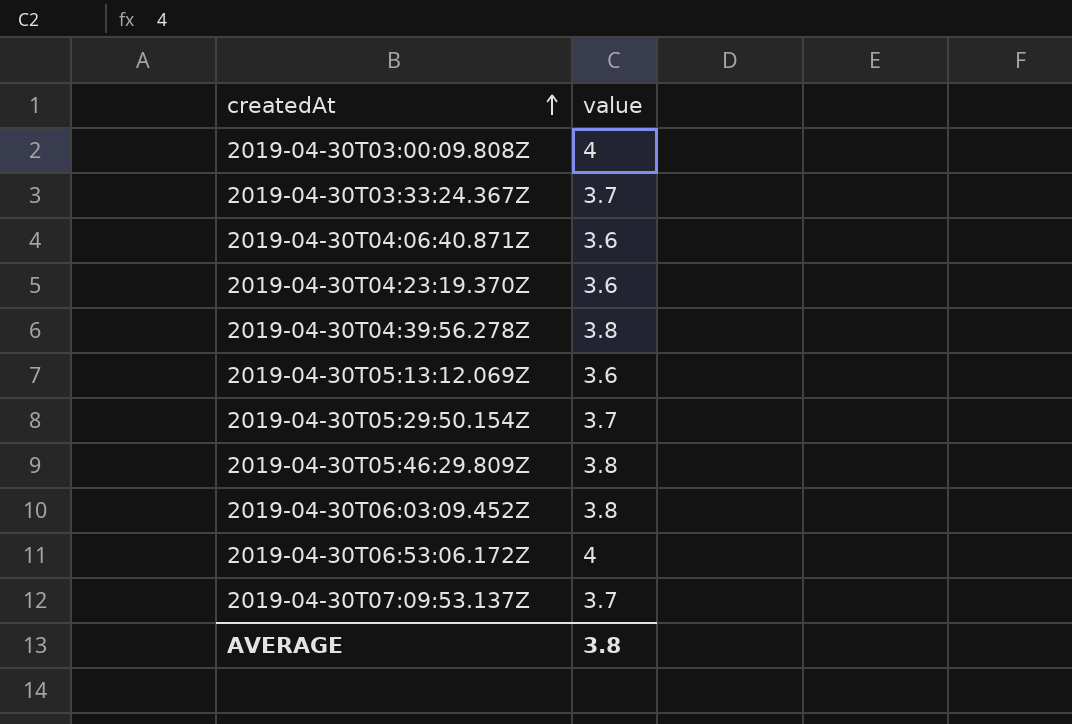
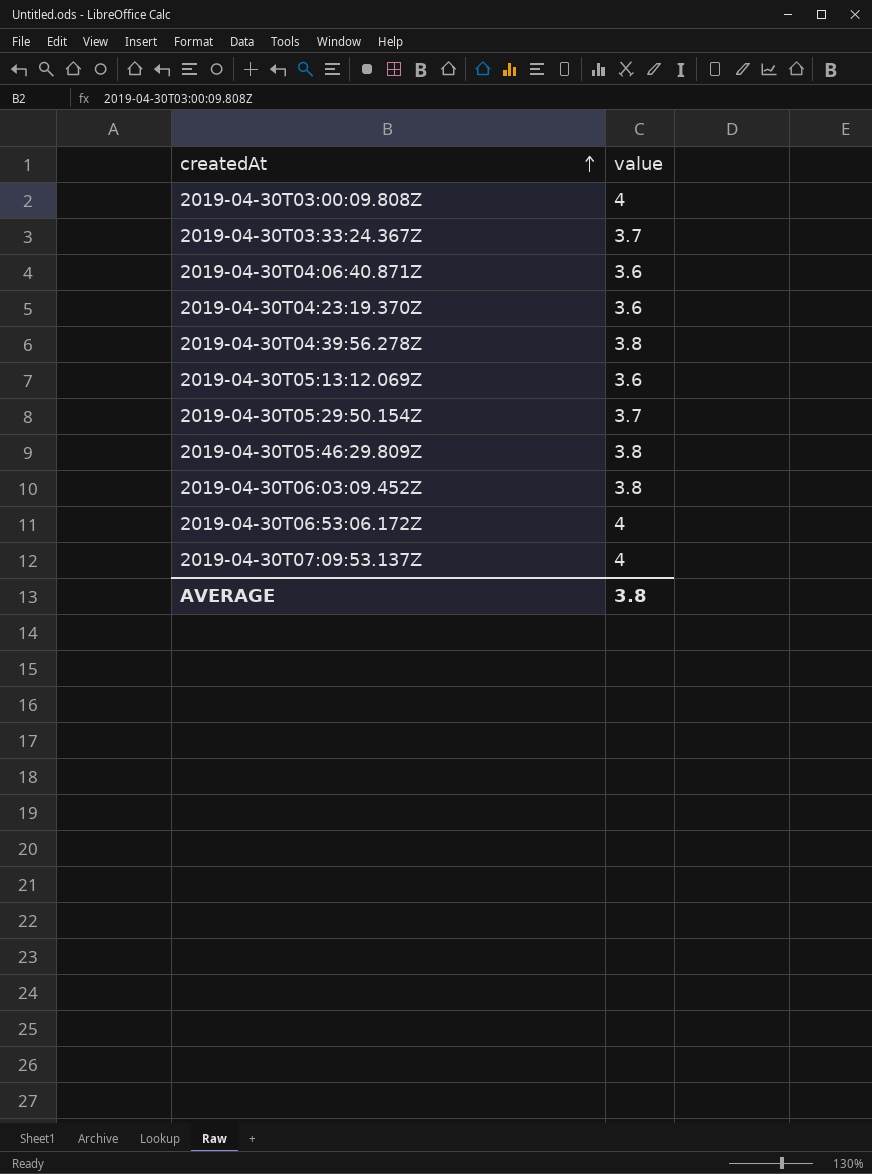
2019-04-30T07:09:53.137Z | value: 3.7 -> 4

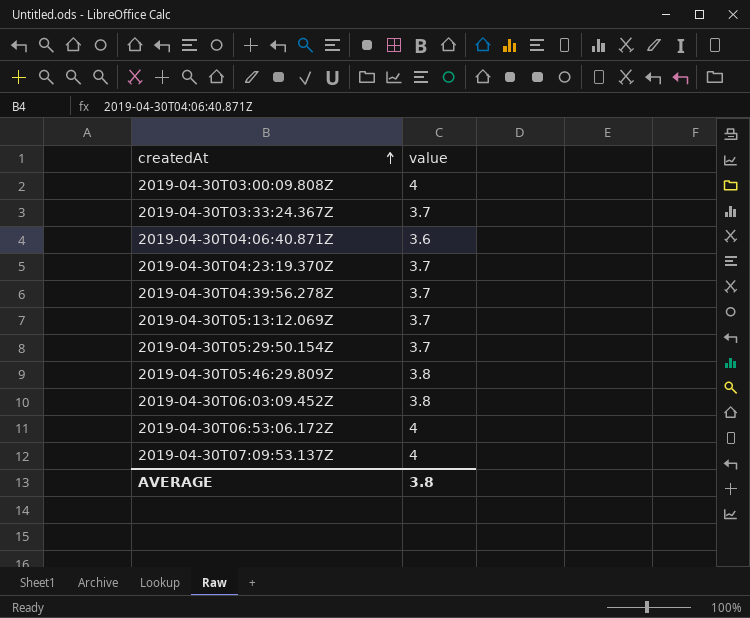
2019-04-30T04:23:19.370Z | value: 3.6 -> 3.7
2019-04-30T04:39:56.278Z | value: 3.8 -> 3.7
2019-04-30T05:13:12.069Z | value: 3.6 -> 3.7

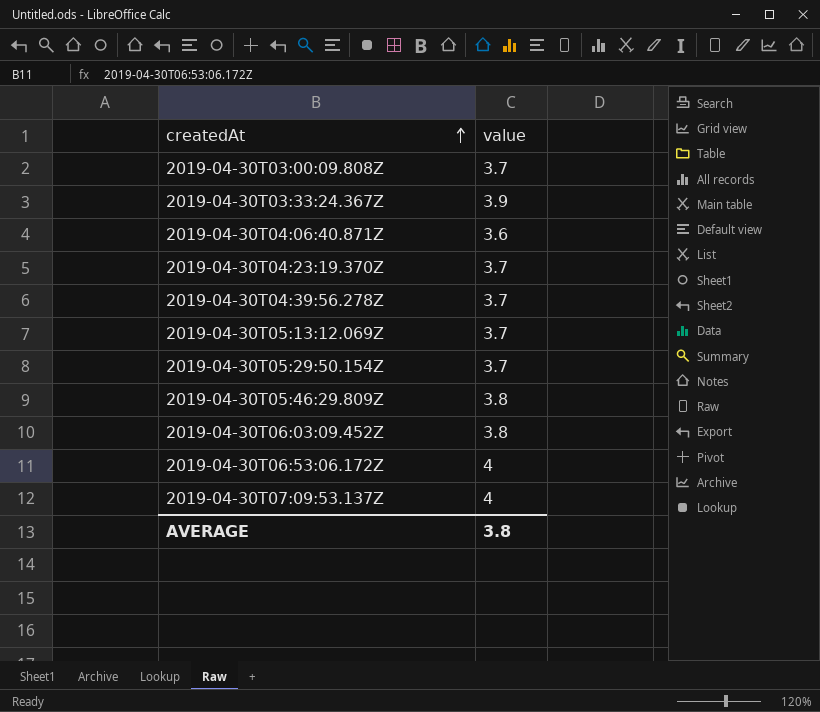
2019-04-30T03:00:09.808Z | value: 4 -> 3.7
2019-04-30T03:33:24.367Z | value: 3.7 -> 3.9

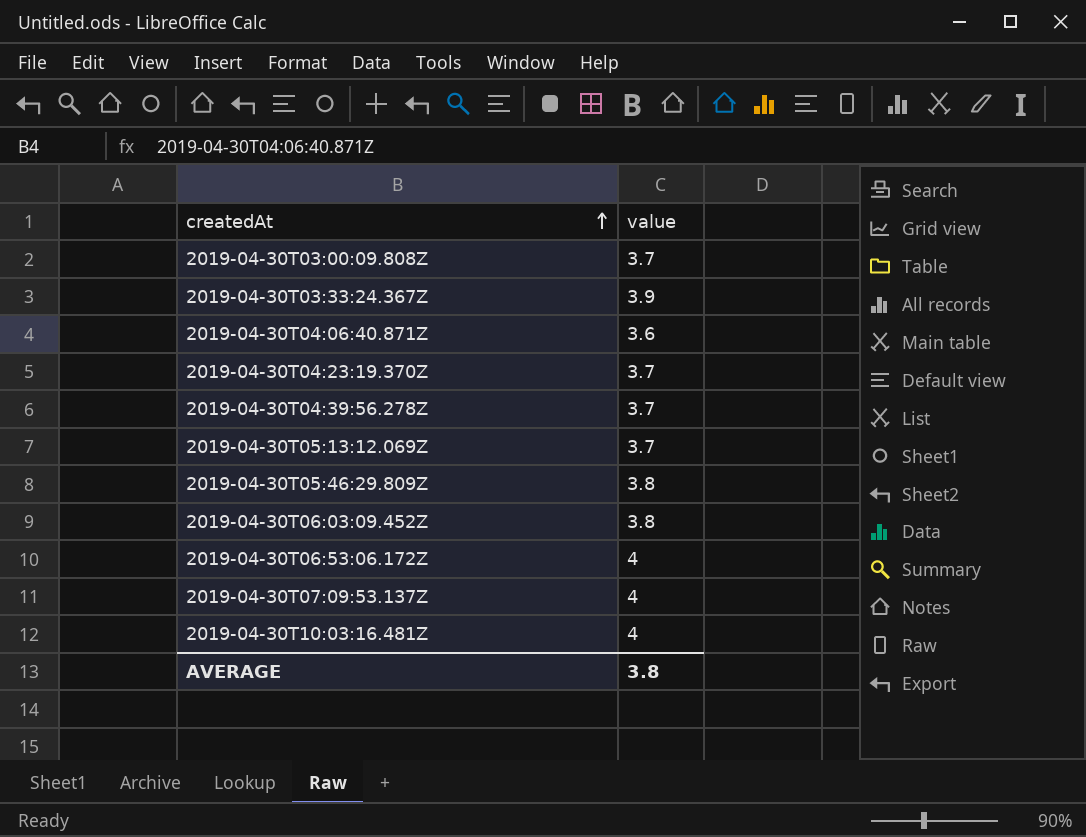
row 2019-04-30T05:29:50.154Z: 3.7 -> none
row 2019-04-30T10:03:16.481Z: none -> 4

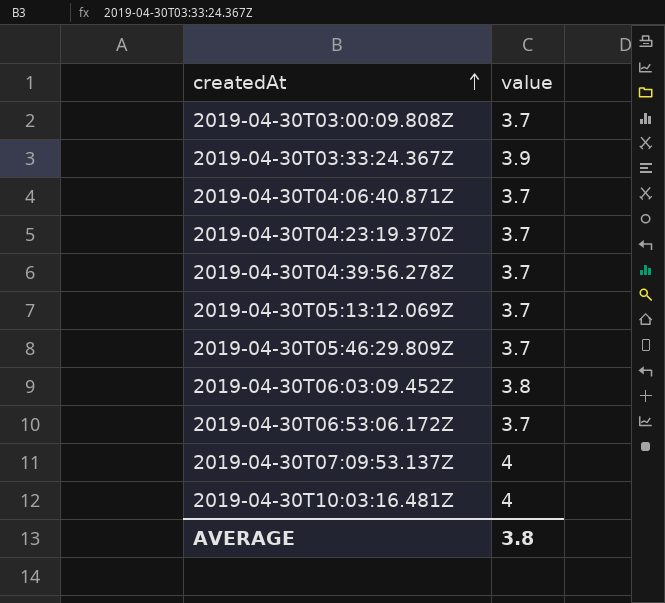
2019-04-30T04:06:40.871Z | value: 3.6 -> 3.7
2019-04-30T05:46:29.809Z | value: 3.8 -> 3.7
2019-04-30T06:53:06.172Z | value: 4 -> 3.7

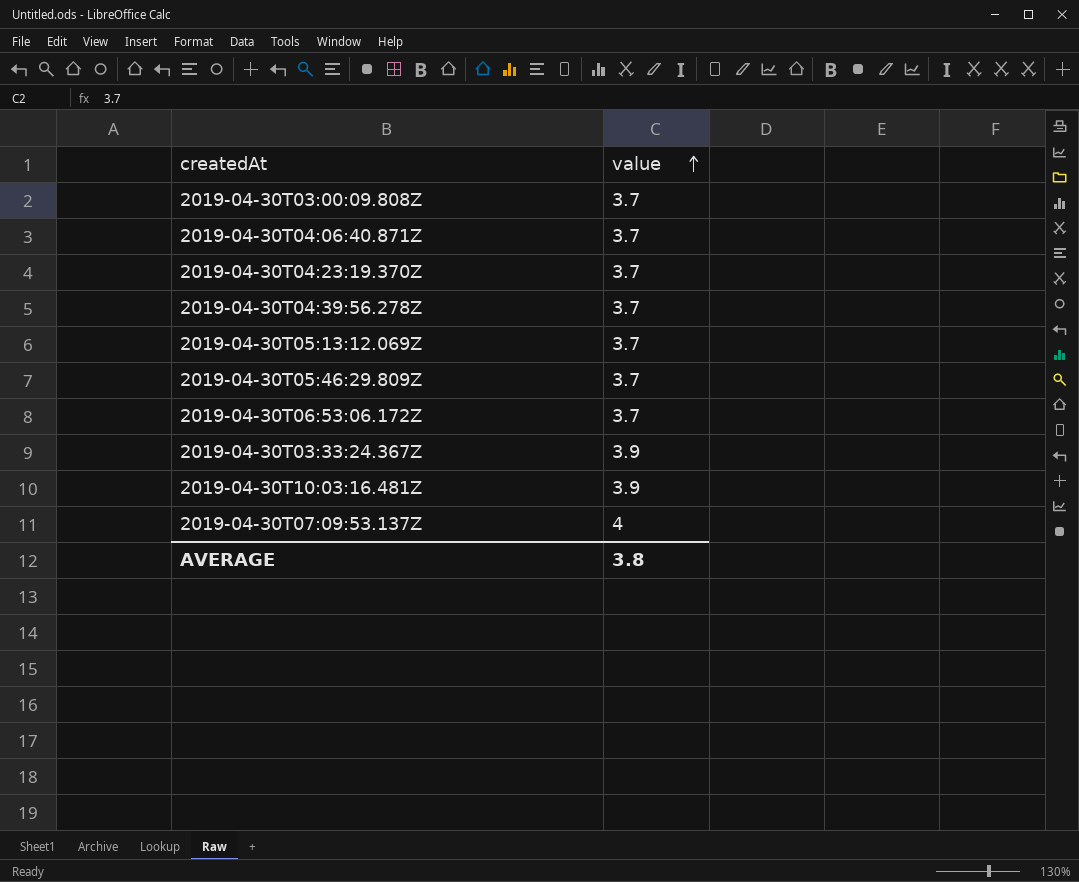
row order: createdAt ascending -> value ascending
row 2019-04-30T06:03:09.452Z: 3.8 -> none
2019-04-30T10:03:16.481Z | value: 4 -> 3.9

